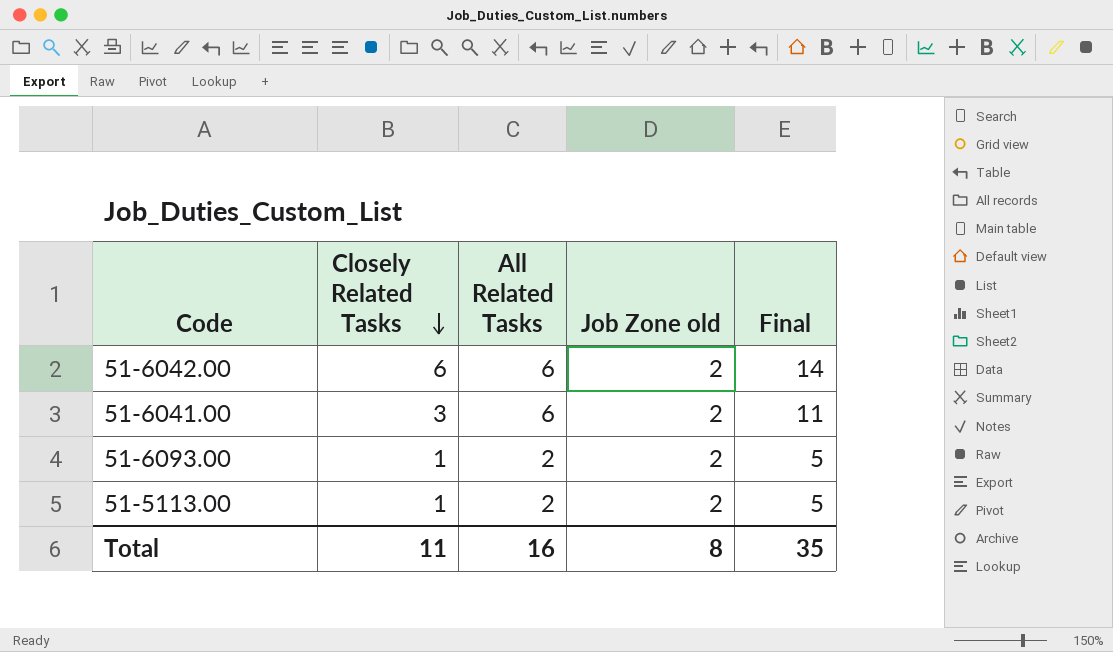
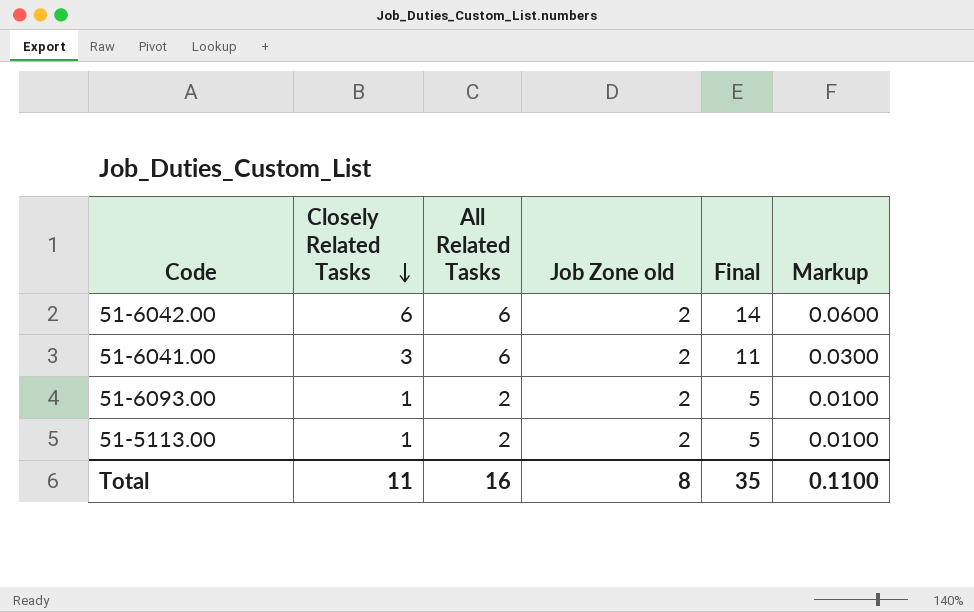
column Markup | formula: none -> [Closely Related Tasks] * 0.01

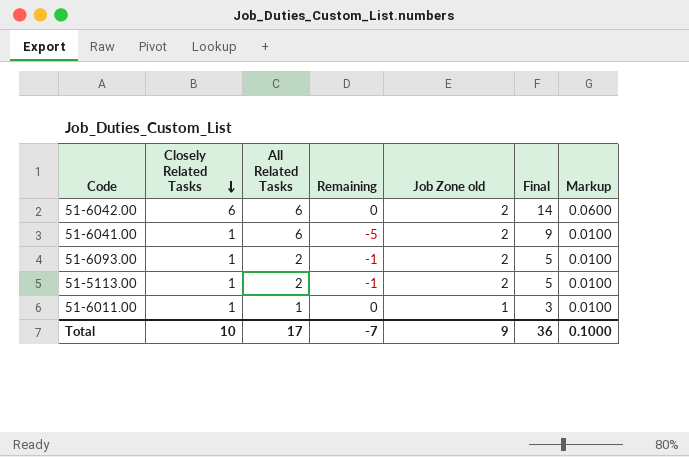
column Remaining | formula: none -> [Closely Related Tasks] - [All Related Tasks]
51-6041.00 | Closely Related Tasks: 3 -> 1
51-6041.00 | Final: 11 -> 9
51-6041.00 | Markup: 0.0300 -> 0.0100
row 51-6011.00: none -> 1 | 1 | 0 | 1 | 3 | 0.0100
Total | Closely Related Tasks: 11 -> 10
Total | All Related Tasks: 16 -> 17
Total | Job Zone old: 8 -> 9
Total | Final: 35 -> 36
Total | Markup: 0.1100 -> 0.1000

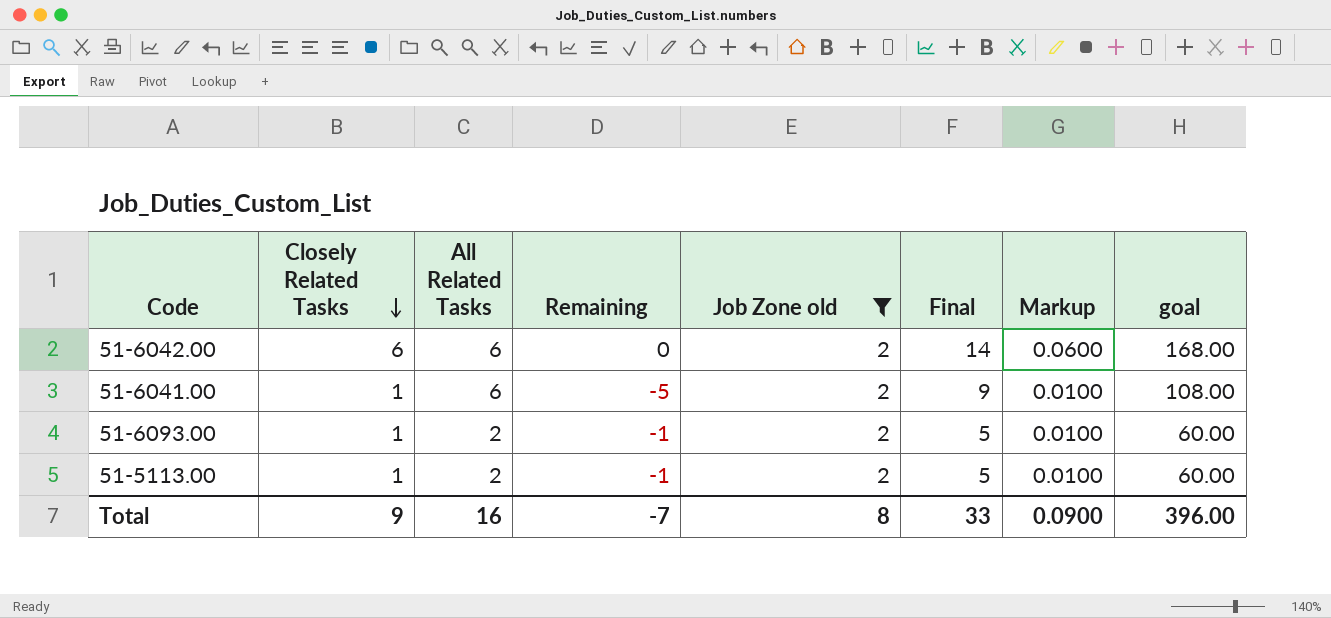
filter: none -> Job Zone old = 2
column goal | formula: none -> [Final] * 12
Total | Closely Related Tasks: 10 -> 9
Total | All Related Tasks: 17 -> 16
Total | Job Zone old: 9 -> 8
Total | Final: 36 -> 33
Total | Markup: 0.1000 -> 0.0900

